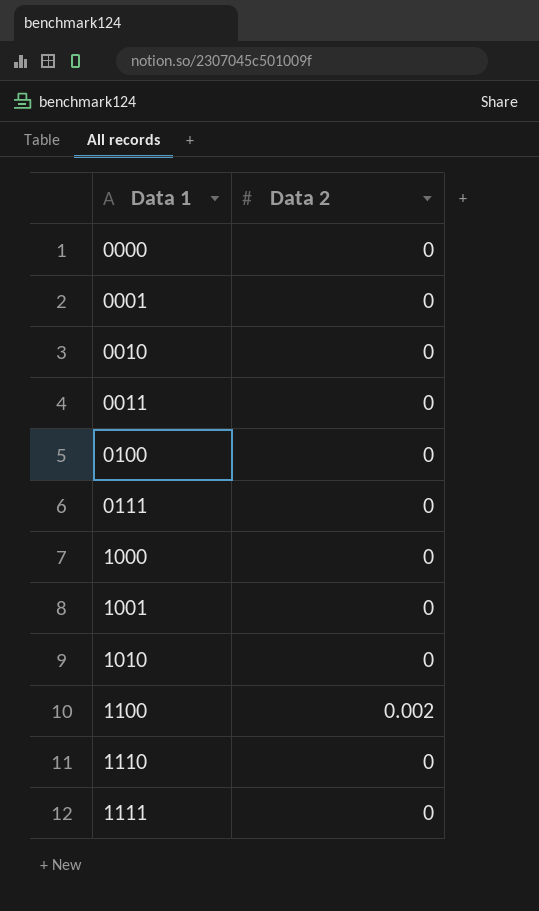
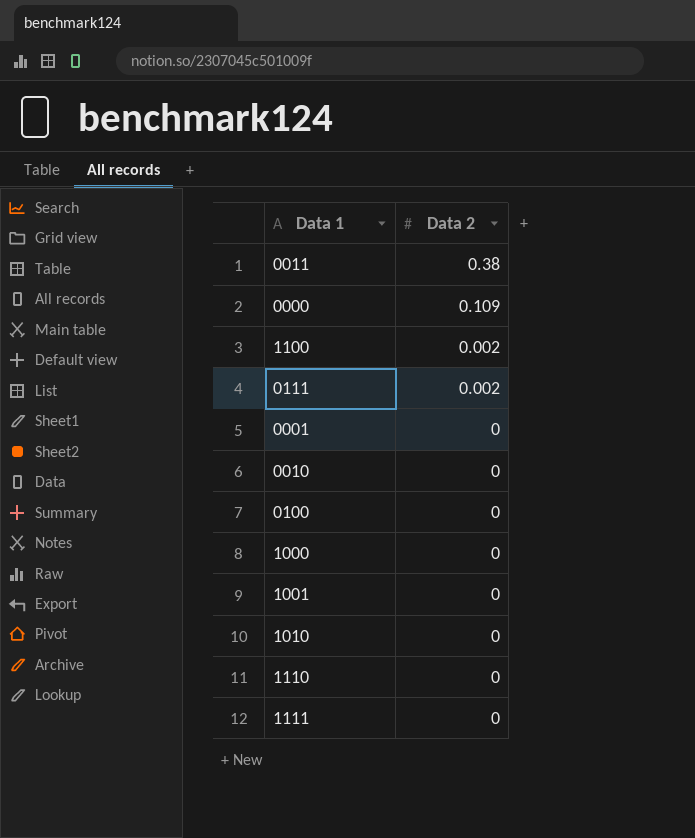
row order: Data 1 ascending -> Data 2 descending
0011 | Data 2: 0 -> 0.38
0000 | Data 2: 0 -> 0.109
0111 | Data 2: 0 -> 0.002

